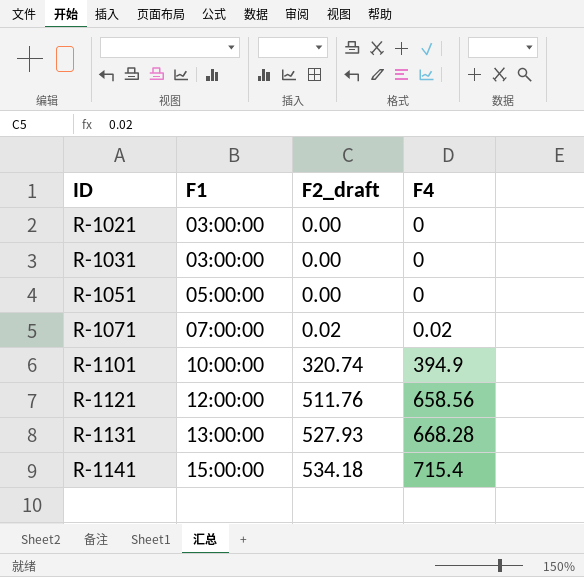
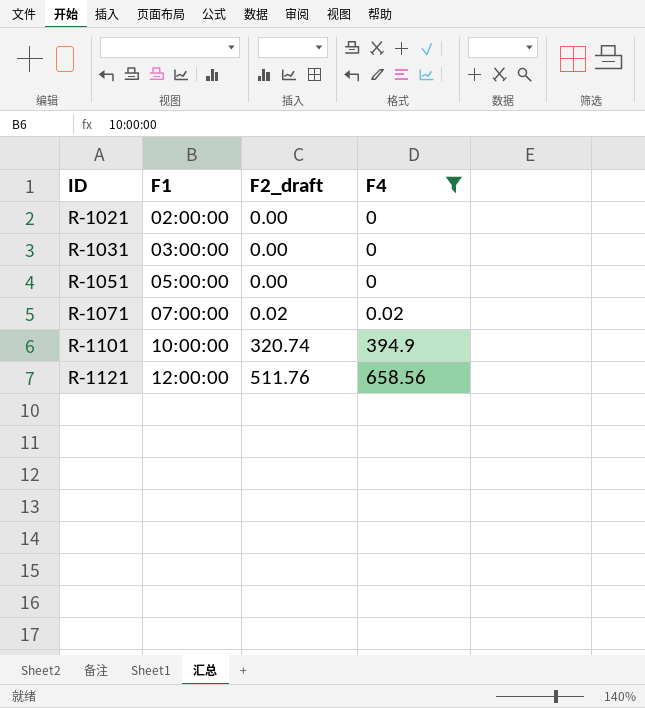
filter: none -> F4 <= 658.56
R-1021 | F1: 03:00:00 -> 02:00:00

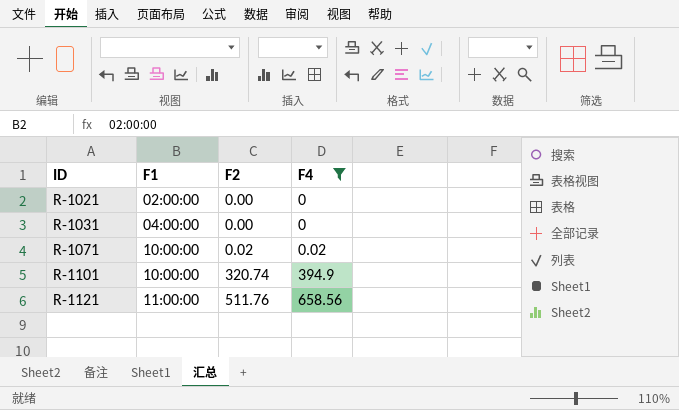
column name: F2_draft -> F2
row R-1051: 05:00:00 | 0.00 | 0 -> none
R-1031 | F1: 03:00:00 -> 04:00:00
R-1071 | F1: 07:00:00 -> 10:00:00
R-1121 | F1: 12:00:00 -> 11:00:00

